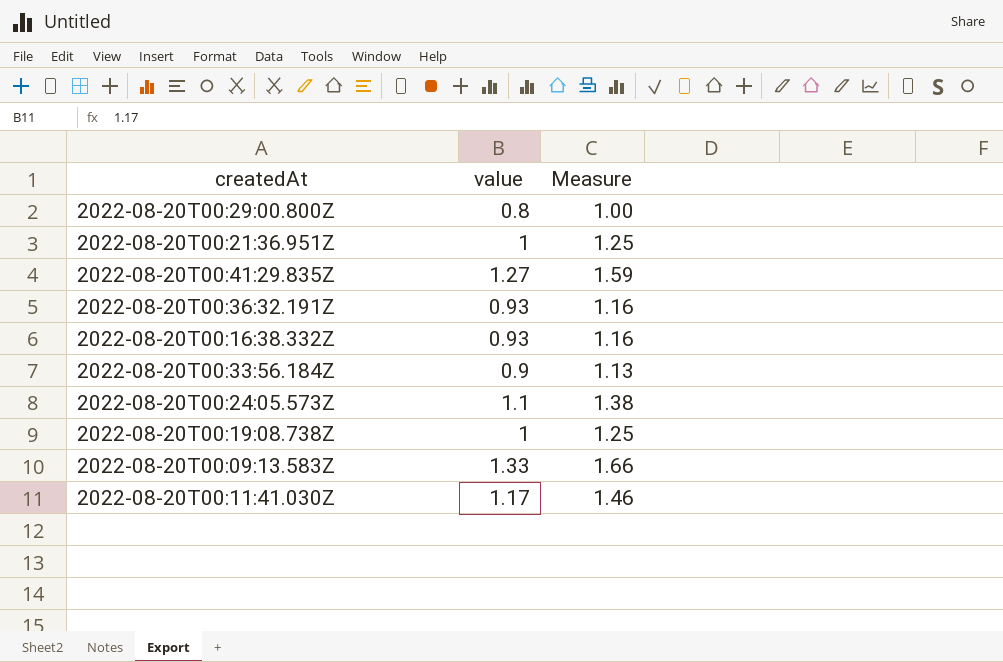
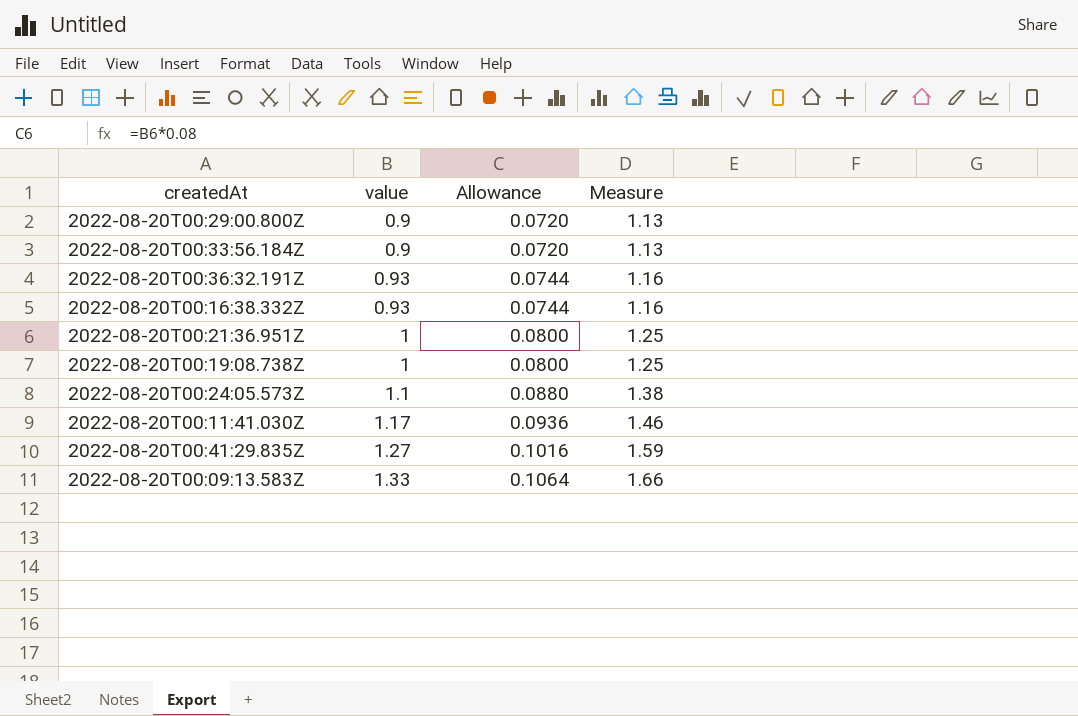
row order: none -> value ascending
column Allowance | formula: none -> [value] * 0.08
2022-08-20T00:29:00.800Z | value: 0.8 -> 0.9
2022-08-20T00:29:00.800Z | Measure: 1.00 -> 1.13

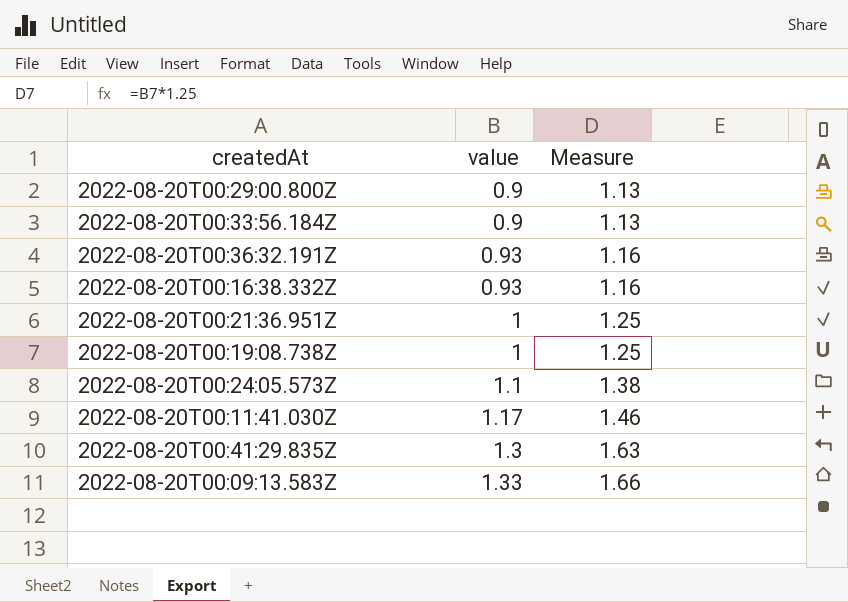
column Allowance | formula: [value] * 0.08 -> none
2022-08-20T00:41:29.835Z | value: 1.27 -> 1.3
2022-08-20T00:41:29.835Z | Measure: 1.59 -> 1.63

